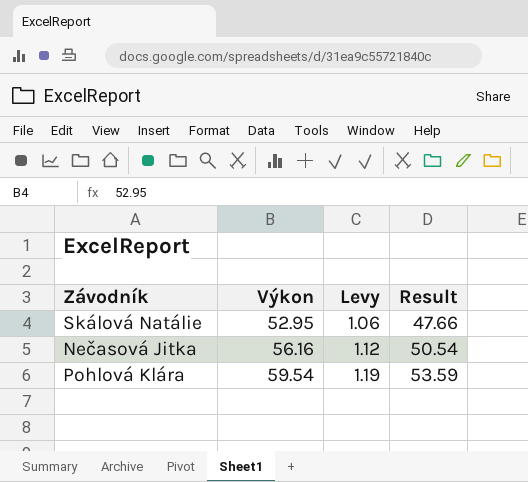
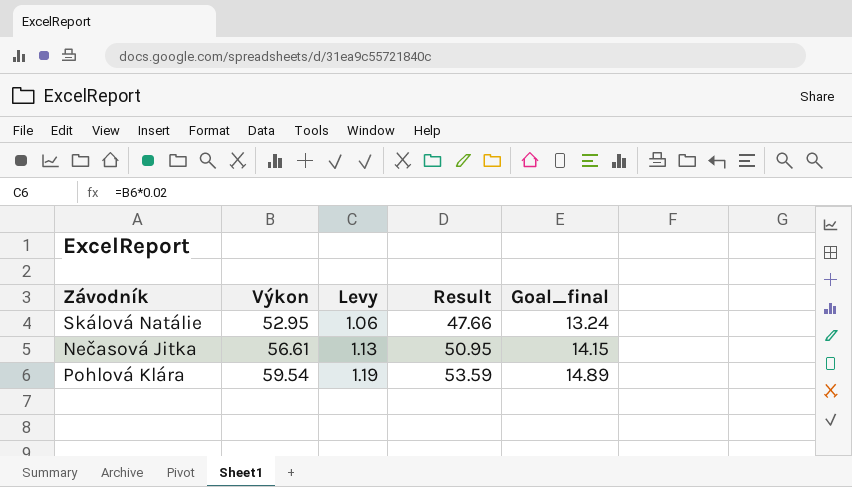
column Goal_final | formula: none -> [Výkon] * 0.25
Nečasová Jitka | Výkon: 56.16 -> 56.61
Nečasová Jitka | Levy: 1.12 -> 1.13
Nečasová Jitka | Result: 50.54 -> 50.95

